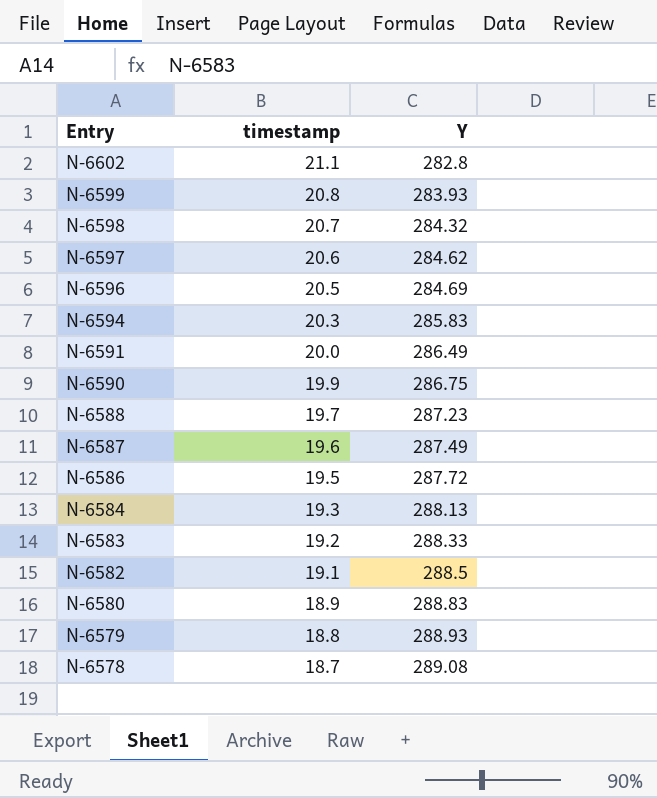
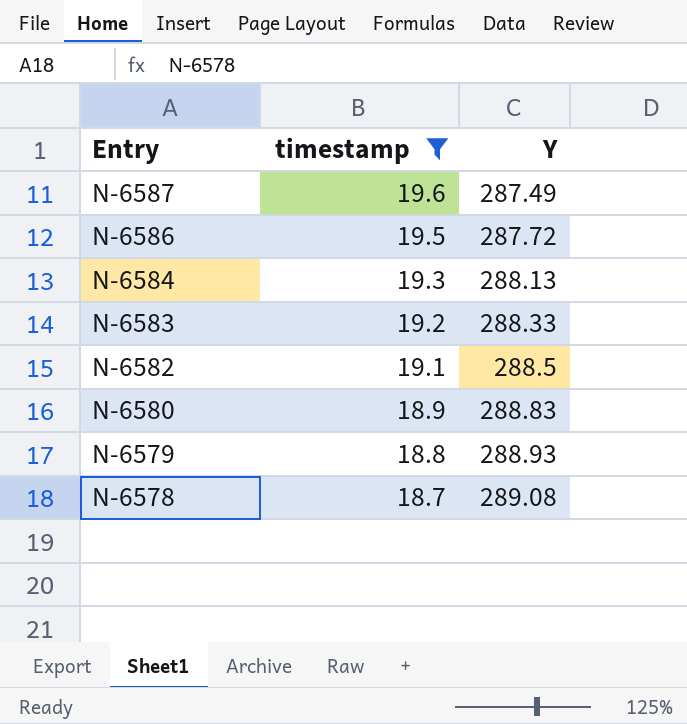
filter: none -> timestamp <= 19.6

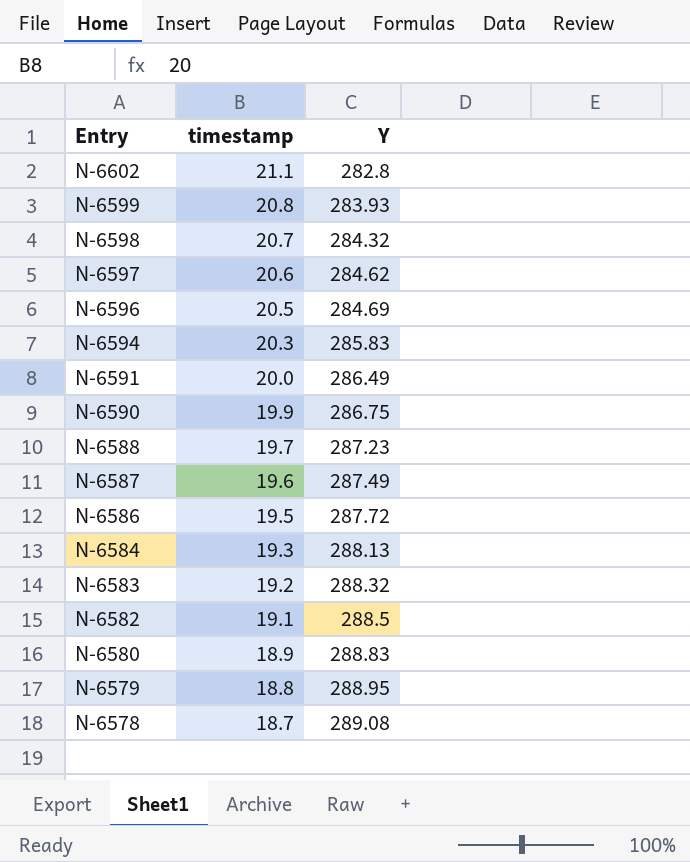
filter: timestamp <= 19.6 -> none
N-6583 | Y: 288.33 -> 288.32
N-6579 | Y: 288.93 -> 288.95

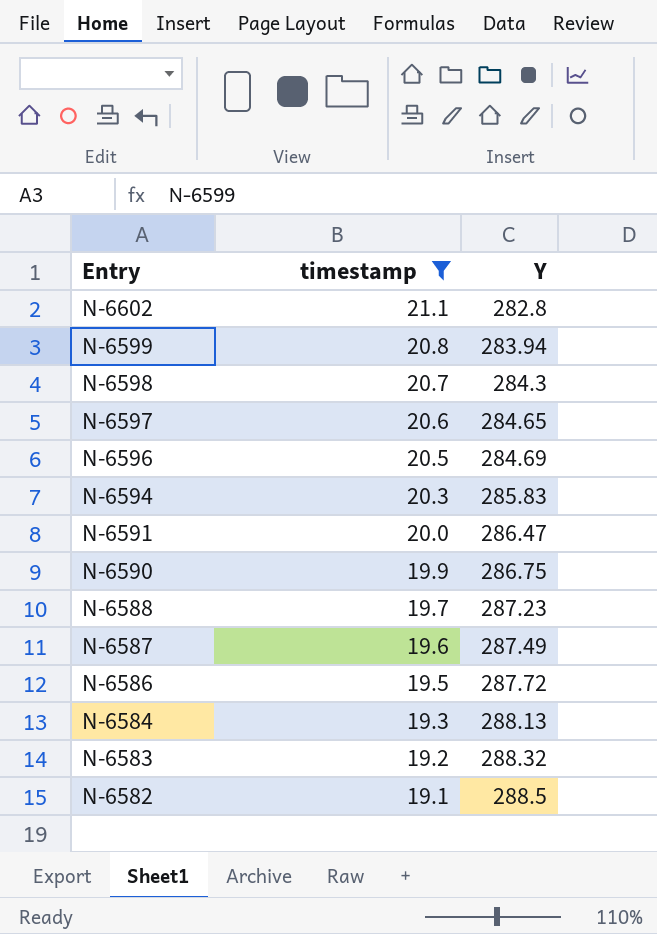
filter: none -> timestamp >= 19.1
N-6599 | Y: 283.93 -> 283.94
N-6598 | Y: 284.32 -> 284.3
N-6597 | Y: 284.62 -> 284.65
N-6591 | Y: 286.49 -> 286.47

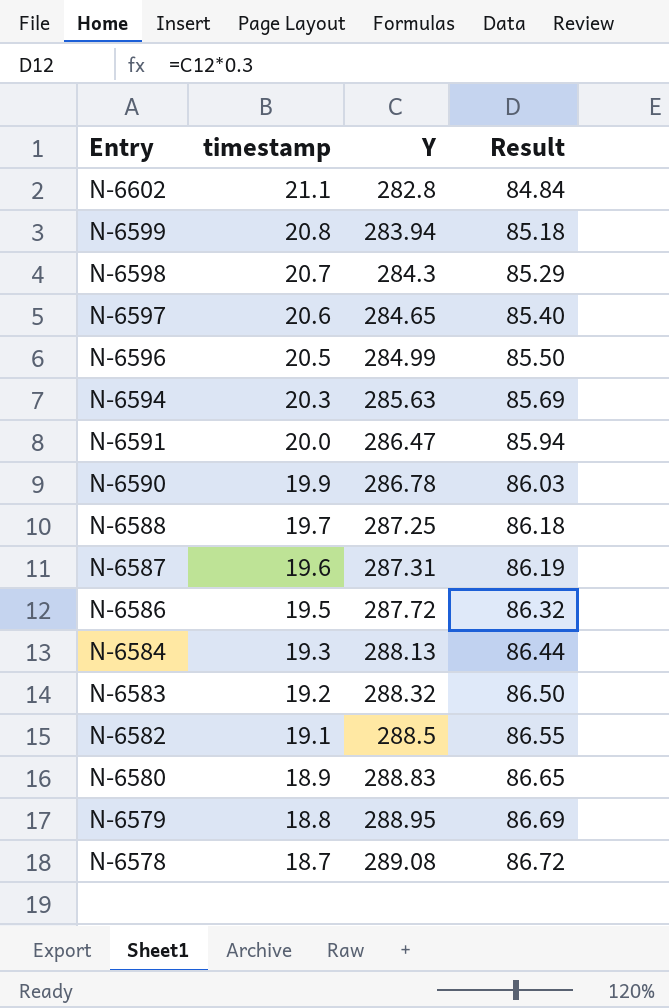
filter: timestamp >= 19.1 -> none
column Result | formula: none -> [Y] * 0.3
N-6596 | Y: 284.69 -> 284.99
N-6594 | Y: 285.83 -> 285.63
N-6590 | Y: 286.75 -> 286.78
N-6588 | Y: 287.23 -> 287.25
N-6587 | Y: 287.49 -> 287.31

